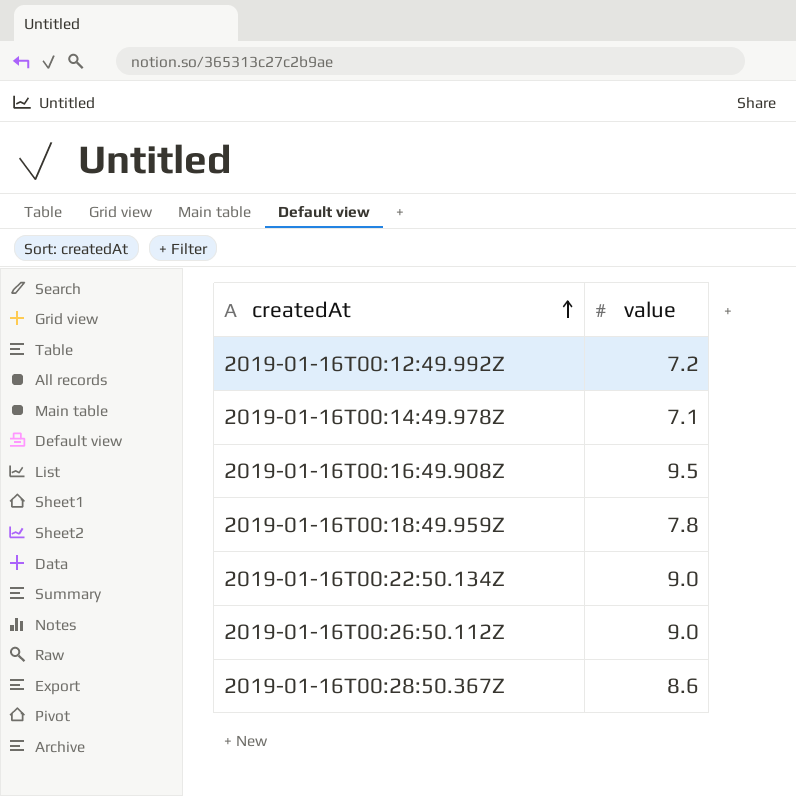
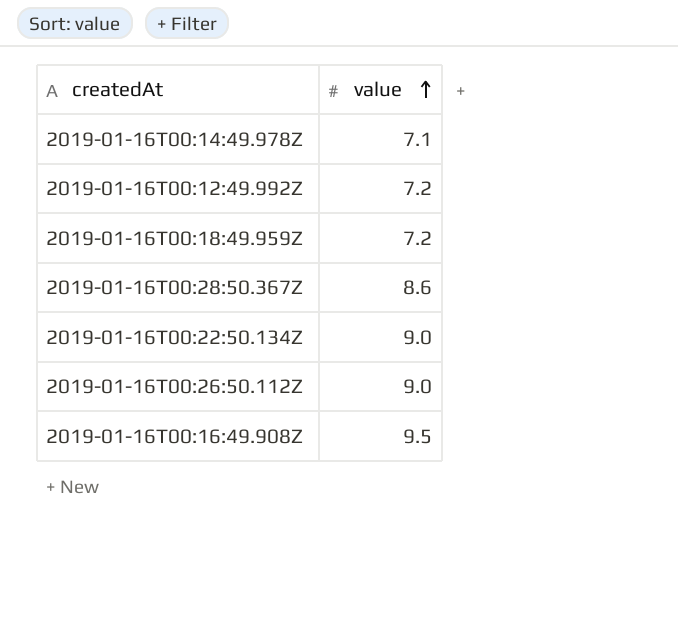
row order: createdAt ascending -> value ascending
2019-01-16T00:18:49.959Z | value: 7.8 -> 7.2

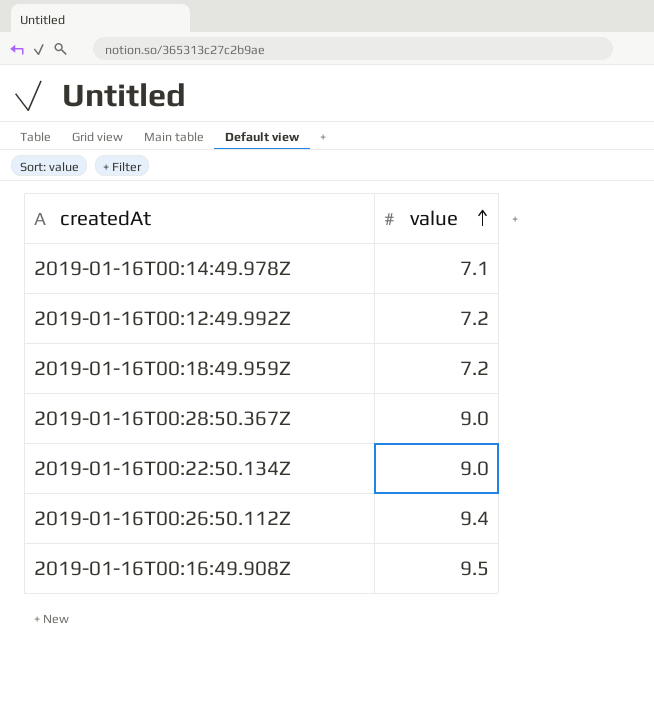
2019-01-16T00:28:50.367Z | value: 8.6 -> 9.0
2019-01-16T00:26:50.112Z | value: 9.0 -> 9.4

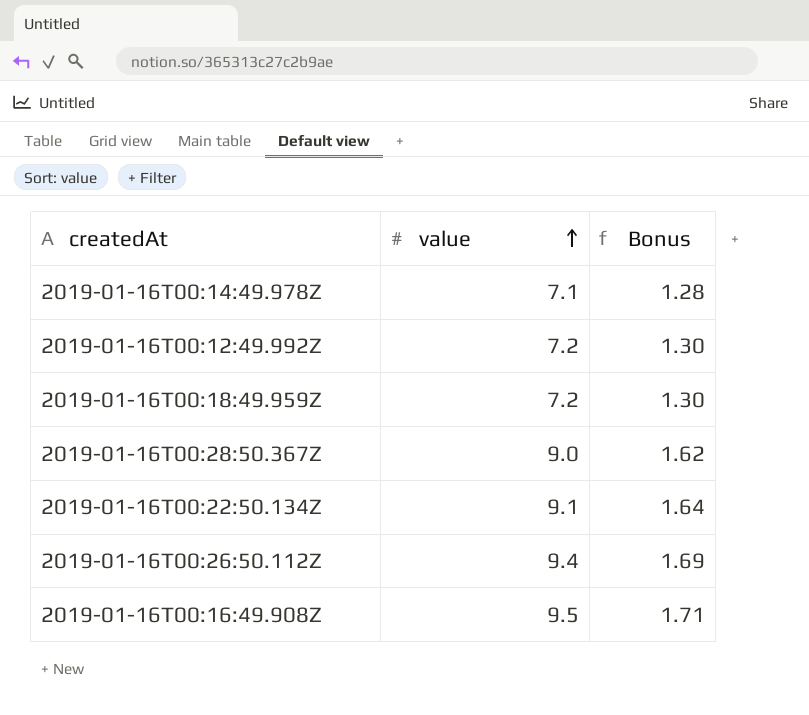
column Bonus | formula: none -> [value] * 0.18
2019-01-16T00:22:50.134Z | value: 9.0 -> 9.1

